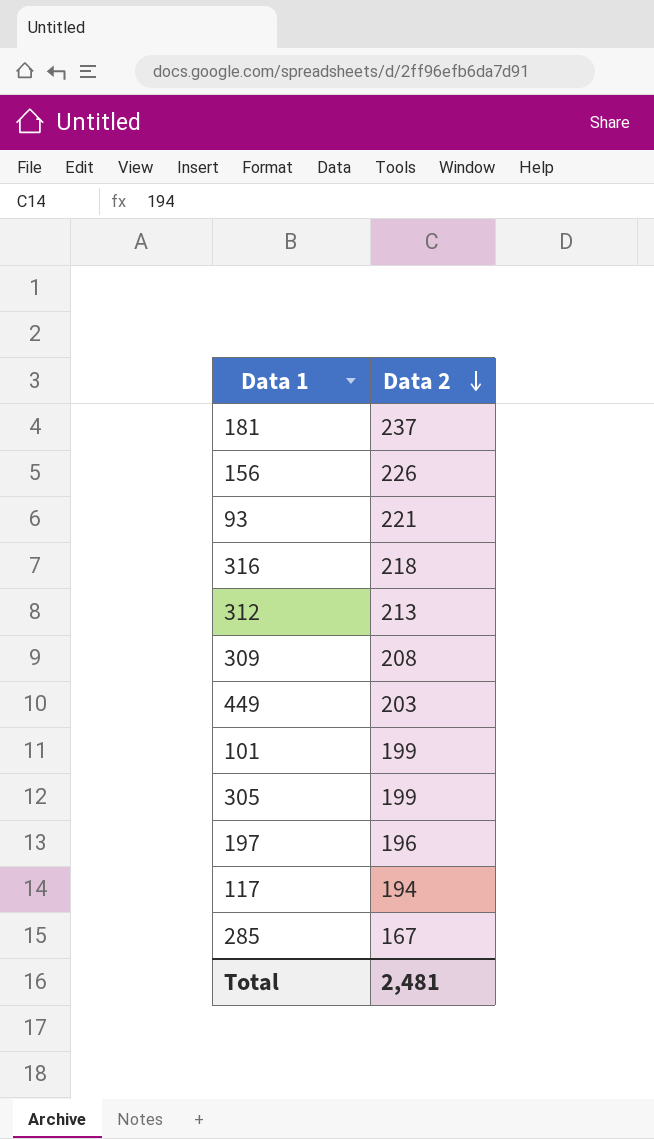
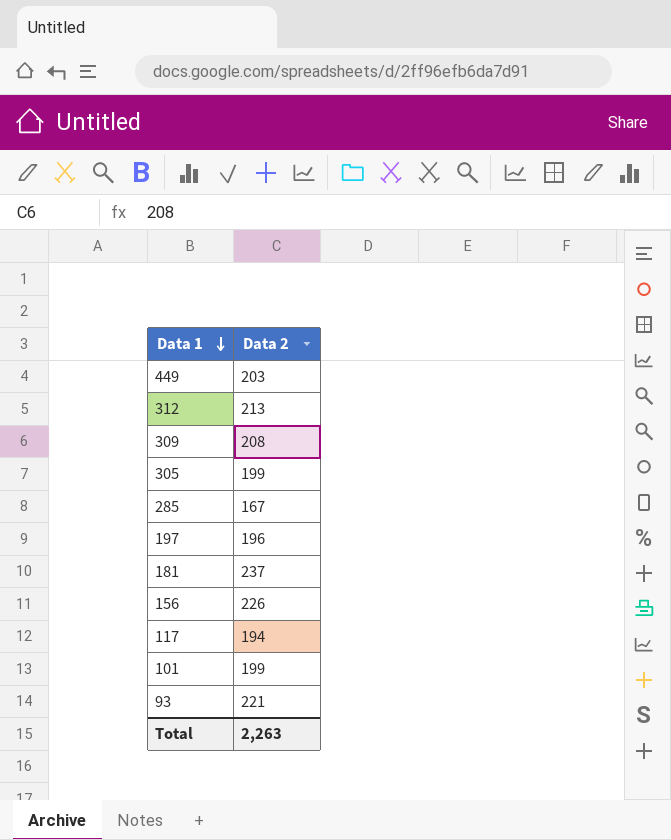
row order: Data 2 descending -> Data 1 descending
row 316: 218 -> none
Total | Data 2: 2,481 -> 2,263

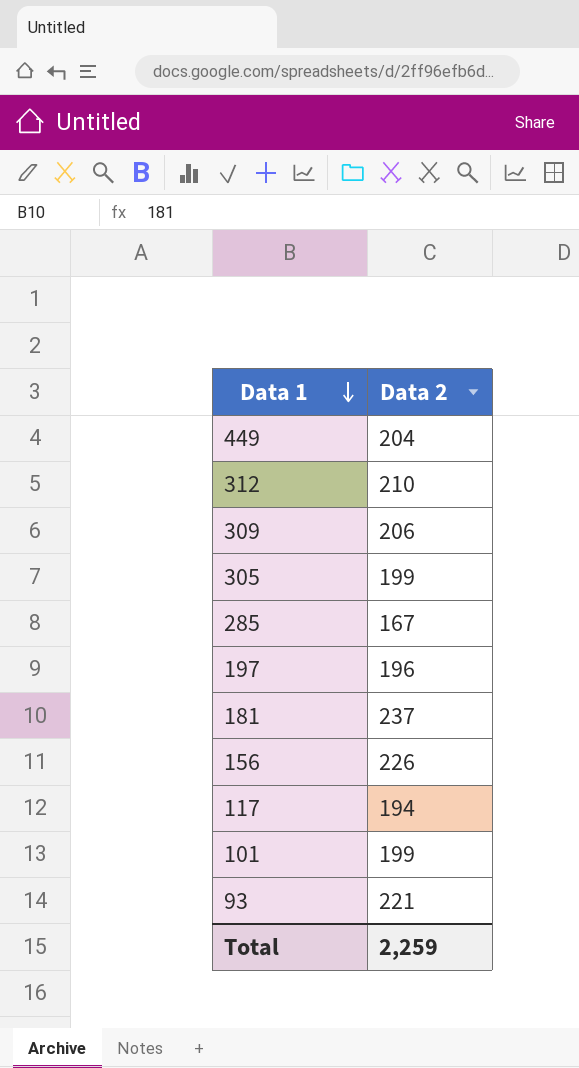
449 | Data 2: 203 -> 204
312 | Data 2: 213 -> 210
309 | Data 2: 208 -> 206
Total | Data 2: 2,263 -> 2,259

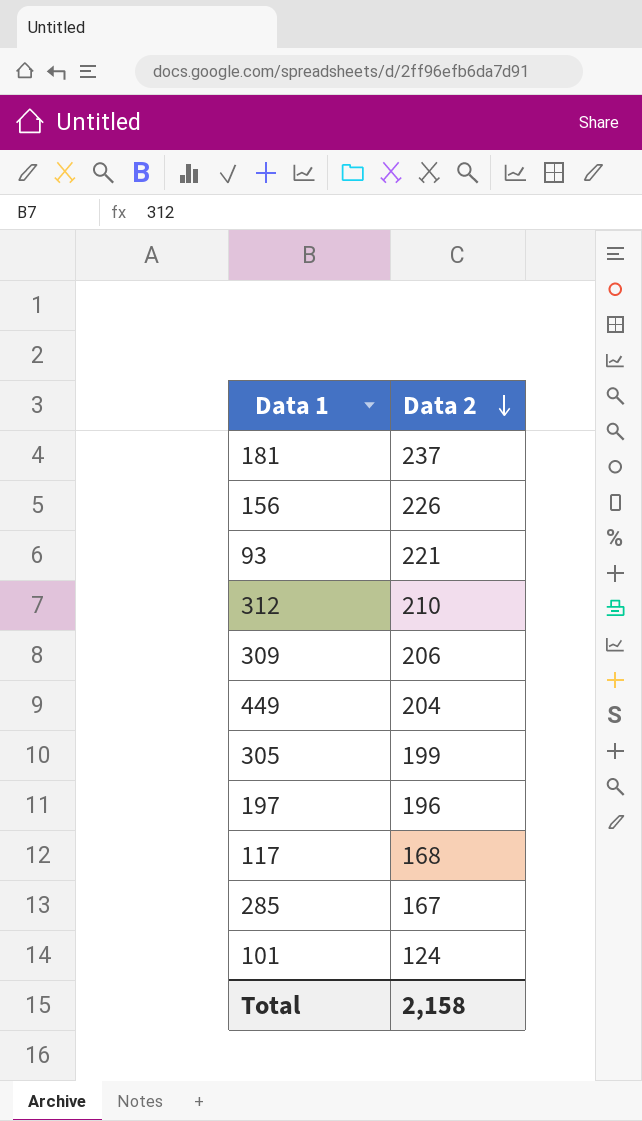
row order: Data 1 descending -> Data 2 descending
117 | Data 2: 194 -> 168
101 | Data 2: 199 -> 124
Total | Data 2: 2,259 -> 2,158

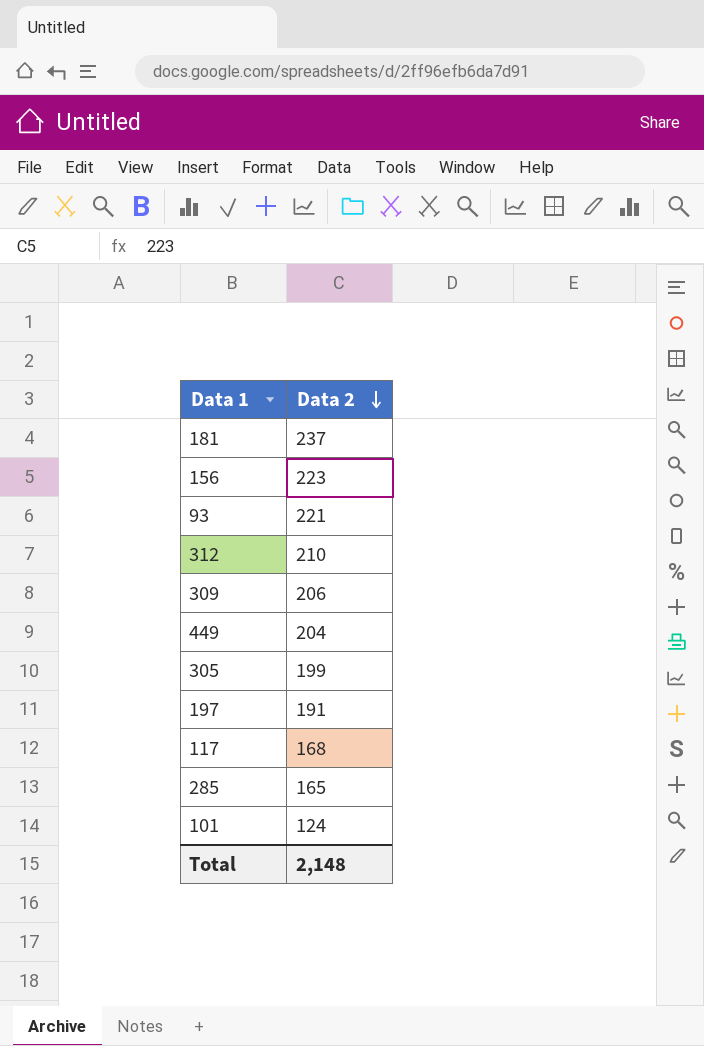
156 | Data 2: 226 -> 223
197 | Data 2: 196 -> 191
285 | Data 2: 167 -> 165
Total | Data 2: 2,158 -> 2,148

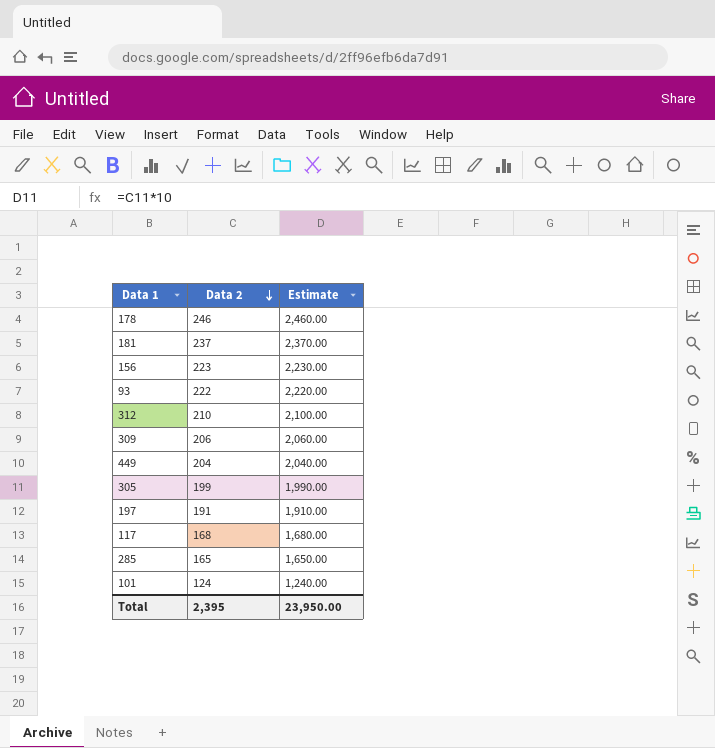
column Estimate | formula: none -> [Data 2] * 10
row 178: none -> 246 | 2,460.00
93 | Data 2: 221 -> 222
Total | Data 2: 2,148 -> 2,395

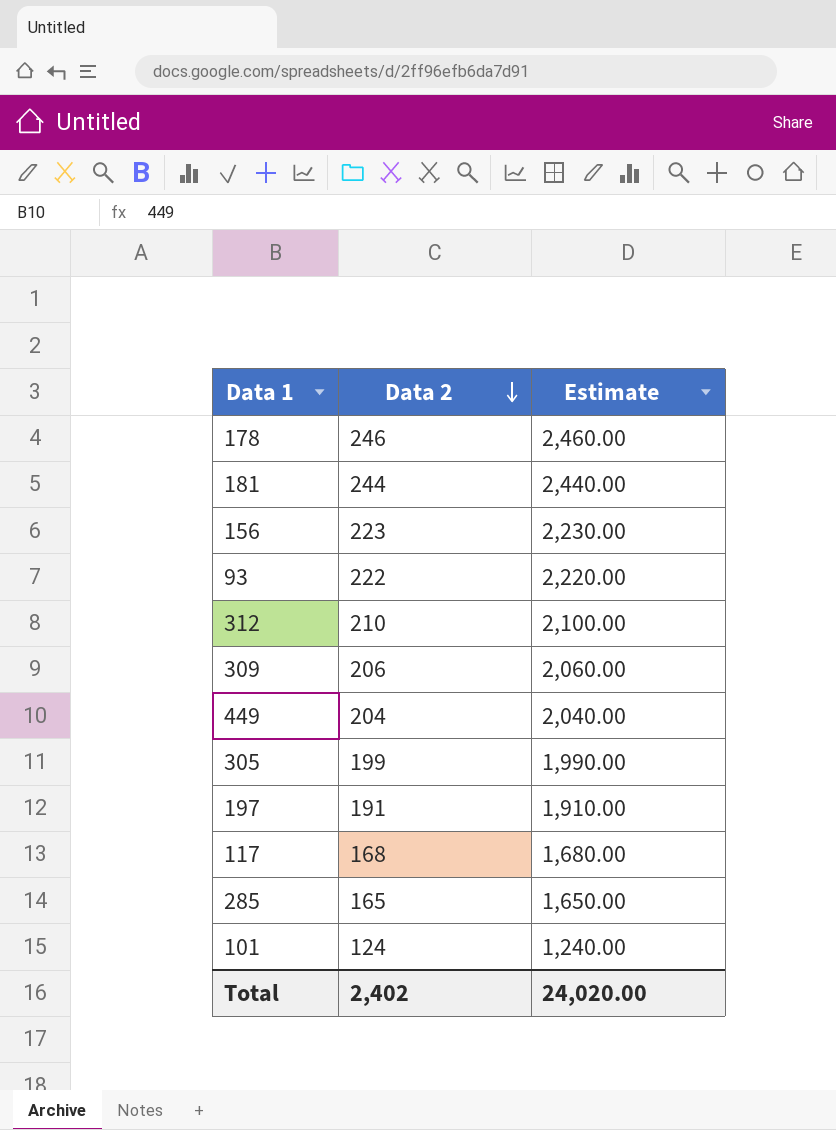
181 | Data 2: 237 -> 244
181 | Estimate: 2,370.00 -> 2,440.00
Total | Data 2: 2,395 -> 2,402
Total | Estimate: 23,950.00 -> 24,020.00

